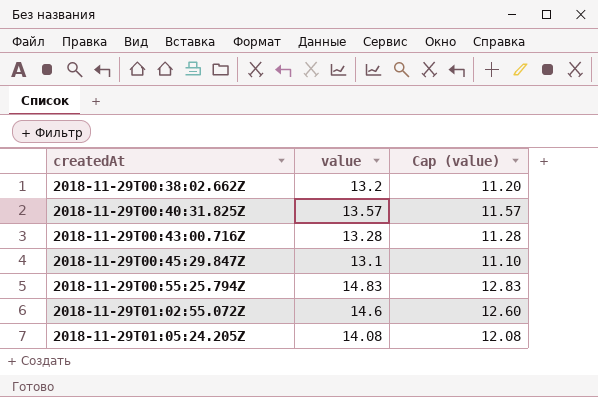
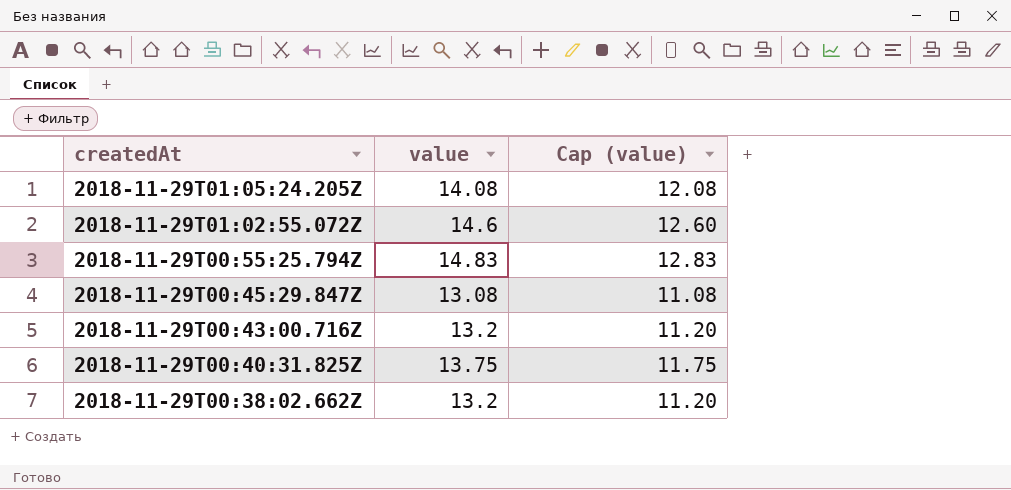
row order: createdAt ascending -> createdAt descending
2018-11-29T00:45:29.847Z | value: 13.1 -> 13.08
2018-11-29T00:45:29.847Z | Cap (value): 11.10 -> 11.08
2018-11-29T00:43:00.716Z | value: 13.28 -> 13.2
2018-11-29T00:43:00.716Z | Cap (value): 11.28 -> 11.20
2018-11-29T00:40:31.825Z | value: 13.57 -> 13.75
2018-11-29T00:40:31.825Z | Cap (value): 11.57 -> 11.75

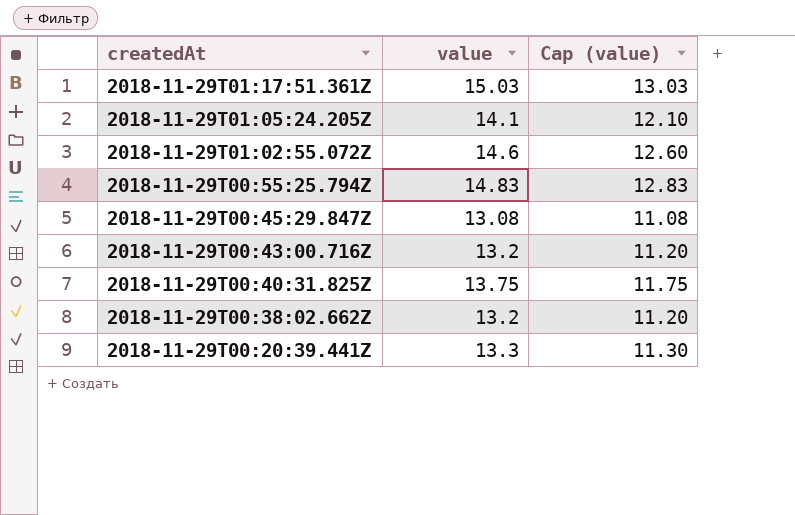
row 2018-11-29T01:17:51.361Z: none -> 15.03 | 13.03
2018-11-29T01:05:24.205Z | value: 14.08 -> 14.1
2018-11-29T01:05:24.205Z | Cap (value): 12.08 -> 12.10
row 2018-11-29T00:20:39.441Z: none -> 13.3 | 11.30

